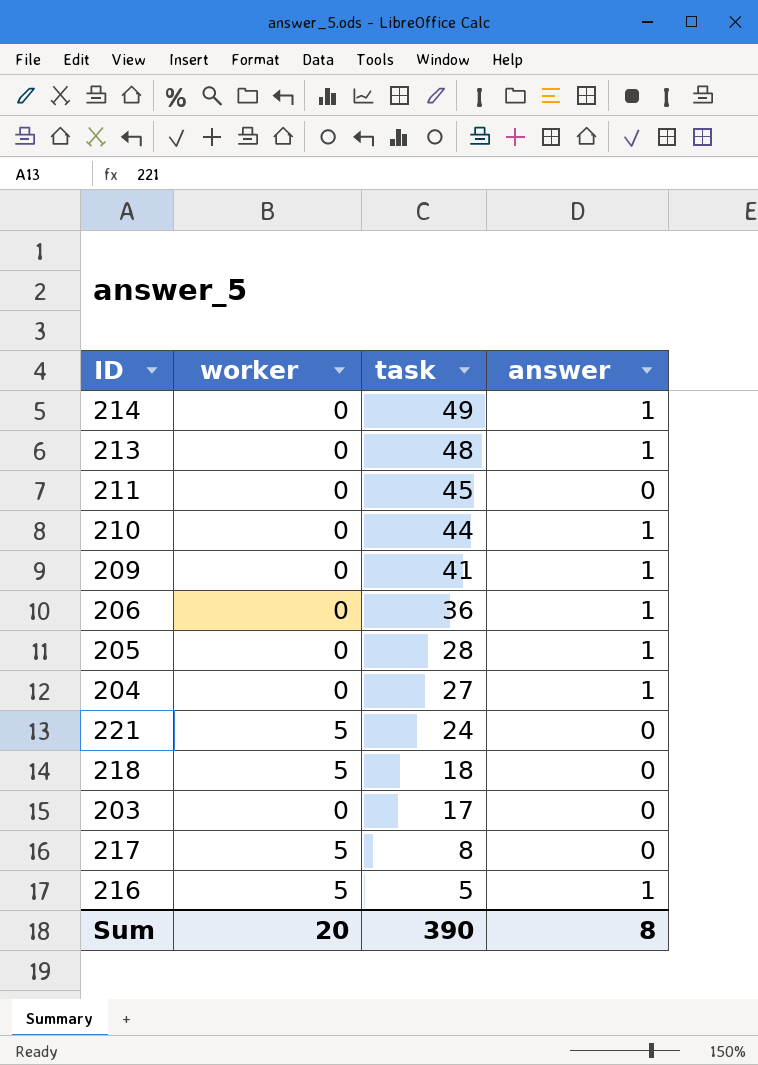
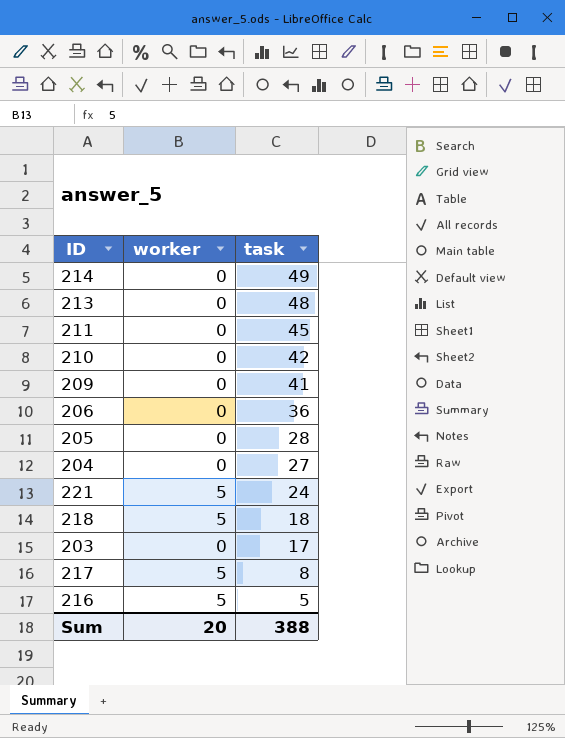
column answer | position: 4 -> none
210 | task: 44 -> 42
Sum | task: 390 -> 388

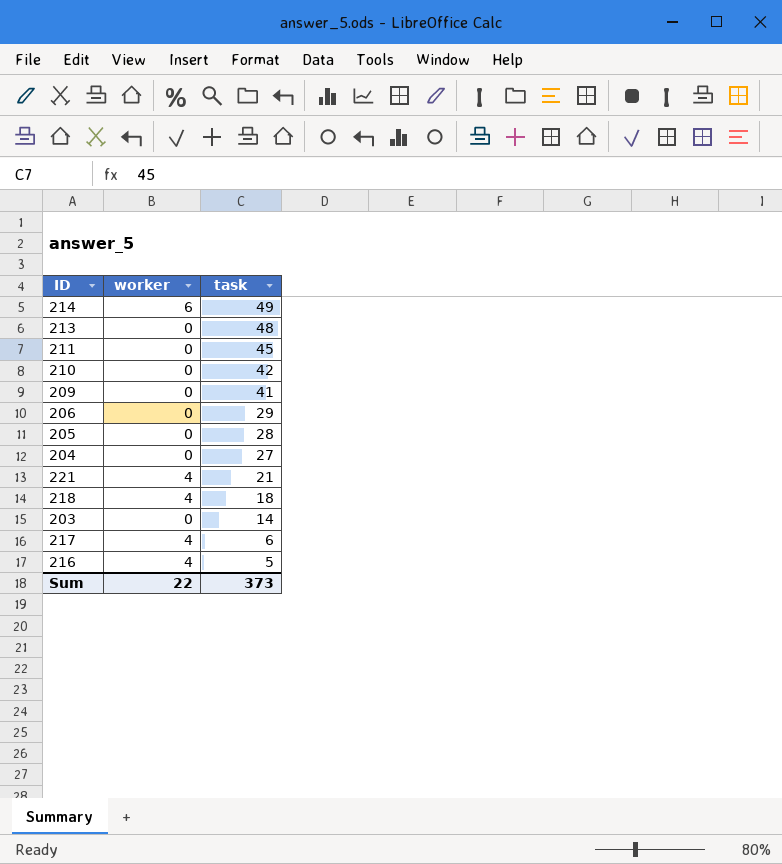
214 | worker: 0 -> 6
206 | task: 36 -> 29
221 | worker: 5 -> 4
221 | task: 24 -> 21
218 | worker: 5 -> 4
203 | task: 17 -> 14
217 | worker: 5 -> 4
217 | task: 8 -> 6
216 | worker: 5 -> 4
Sum | worker: 20 -> 22
Sum | task: 388 -> 373

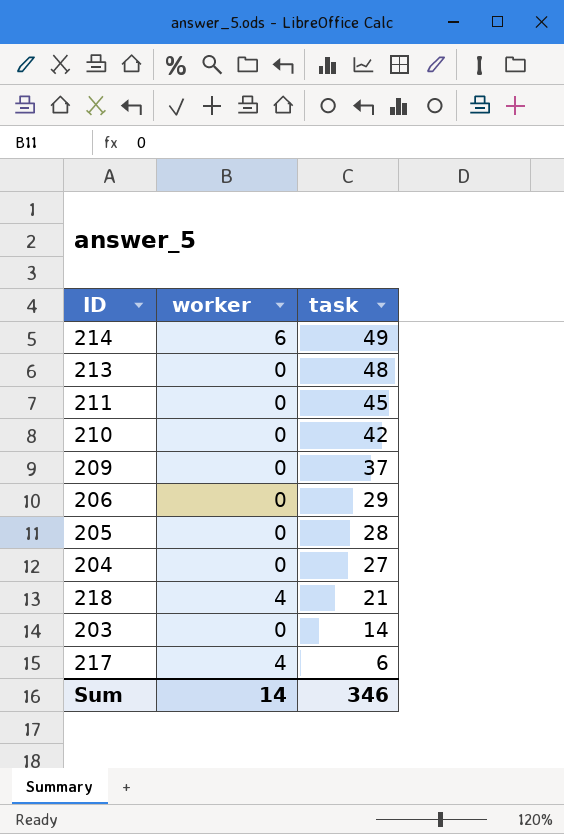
row 221: 4 | 21 -> none
row 216: 4 | 5 -> none
209 | task: 41 -> 37
218 | task: 18 -> 21
Sum | worker: 22 -> 14
Sum | task: 373 -> 346

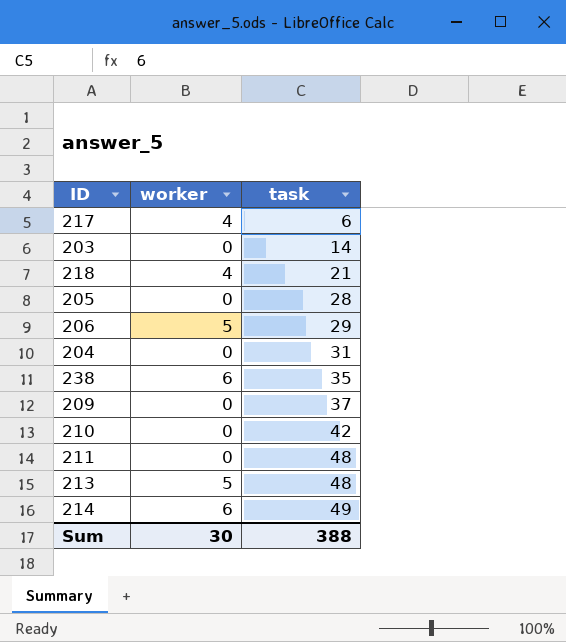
row order: task descending -> task ascending
206 | worker: 0 -> 5
204 | task: 27 -> 31
row 238: none -> 6 | 35
211 | task: 45 -> 48
213 | worker: 0 -> 5
Sum | worker: 14 -> 30
Sum | task: 346 -> 388

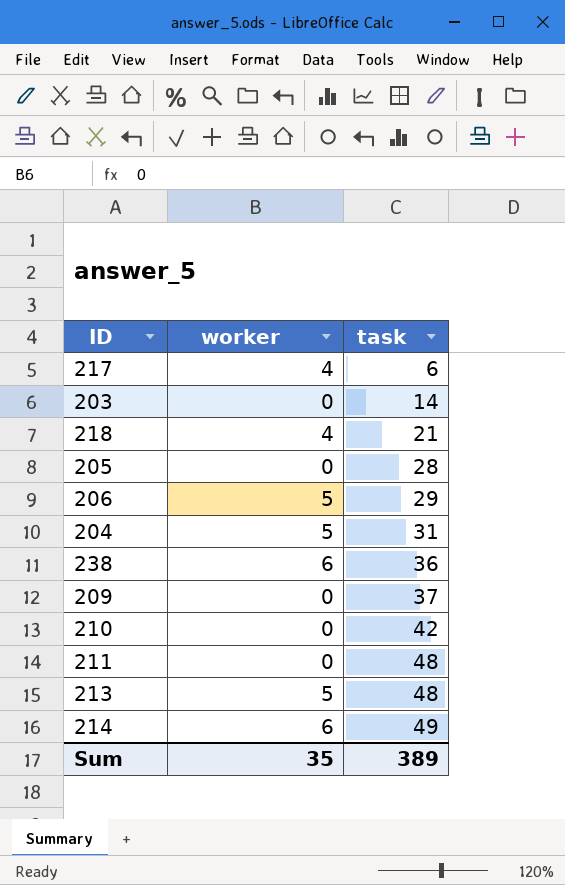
204 | worker: 0 -> 5
238 | task: 35 -> 36
Sum | worker: 30 -> 35
Sum | task: 388 -> 389

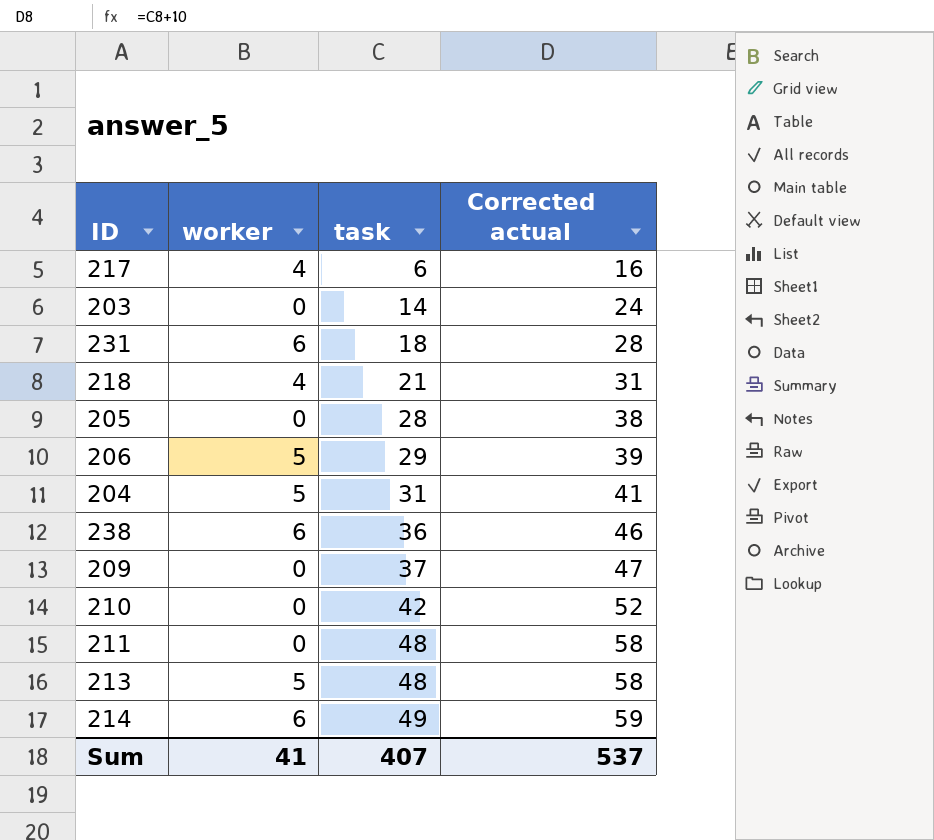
column Corrected actual | formula: none -> [task] + 10
row 231: none -> 6 | 18 | 28
Sum | worker: 35 -> 41
Sum | task: 389 -> 407

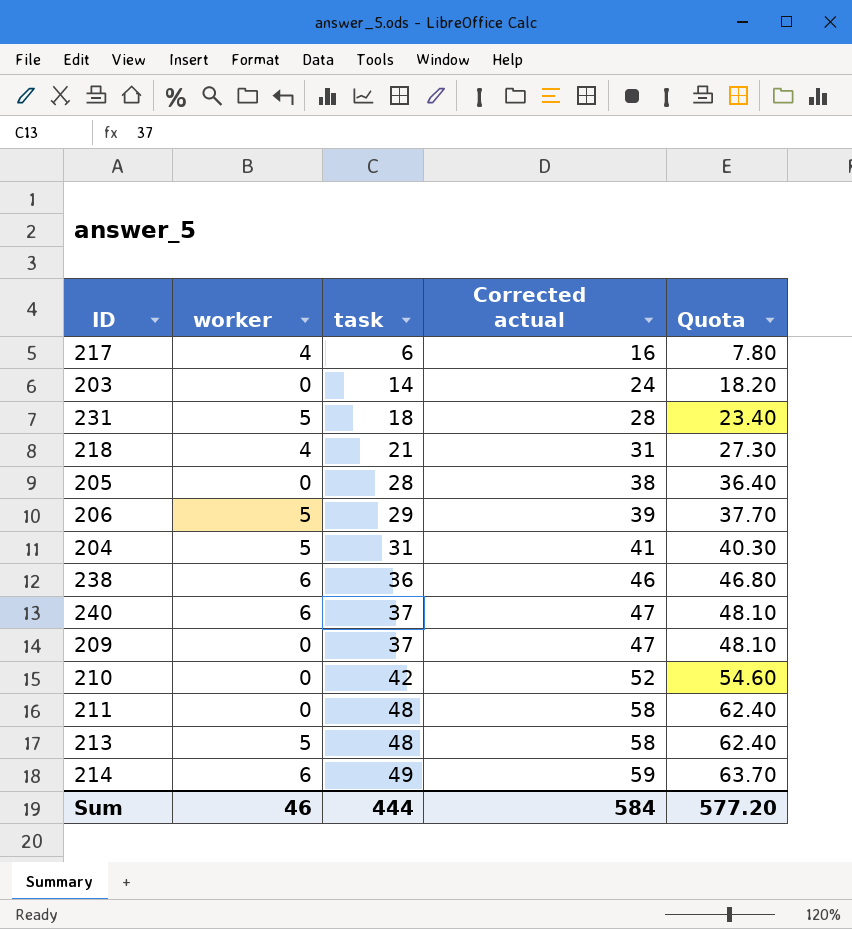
column Quota | formula: none -> [task] * 1.3
231 | worker: 6 -> 5
row 240: none -> 6 | 37 | 47 | 48.10
Sum | worker: 41 -> 46
Sum | task: 407 -> 444
Sum | Corrected actual: 537 -> 584

